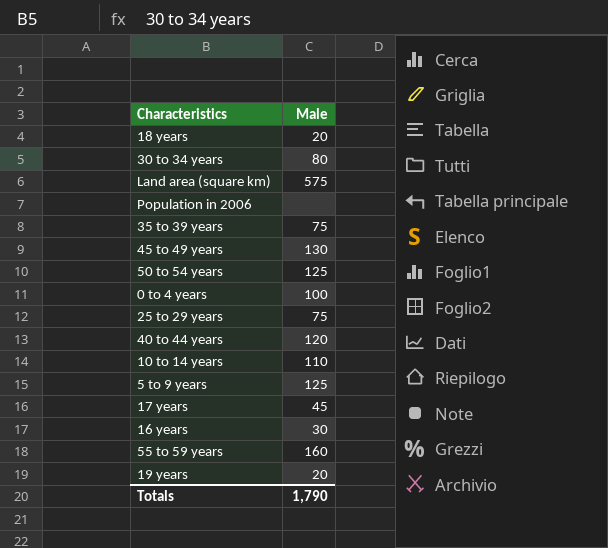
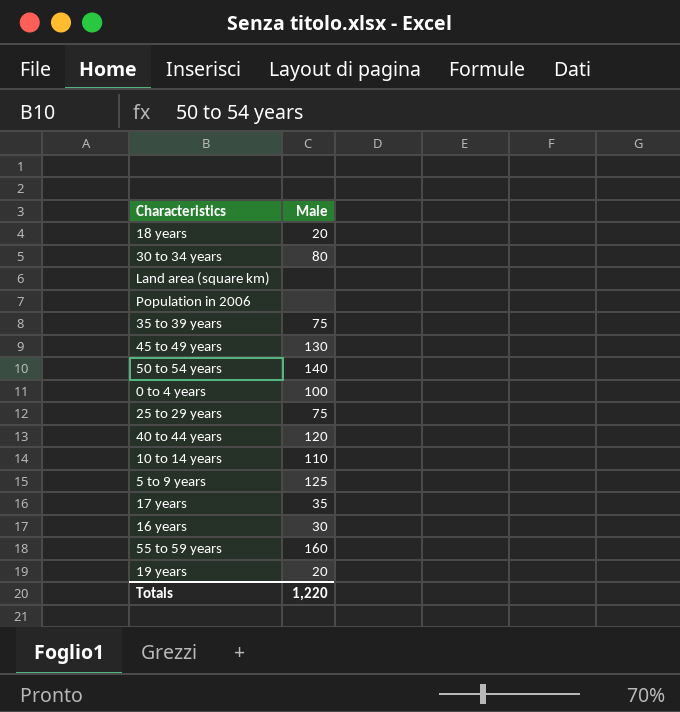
Land area (square km) | Male: 575 -> none
50 to 54 years | Male: 125 -> 140
17 years | Male: 45 -> 35
Totals | Male: 1,790 -> 1,220

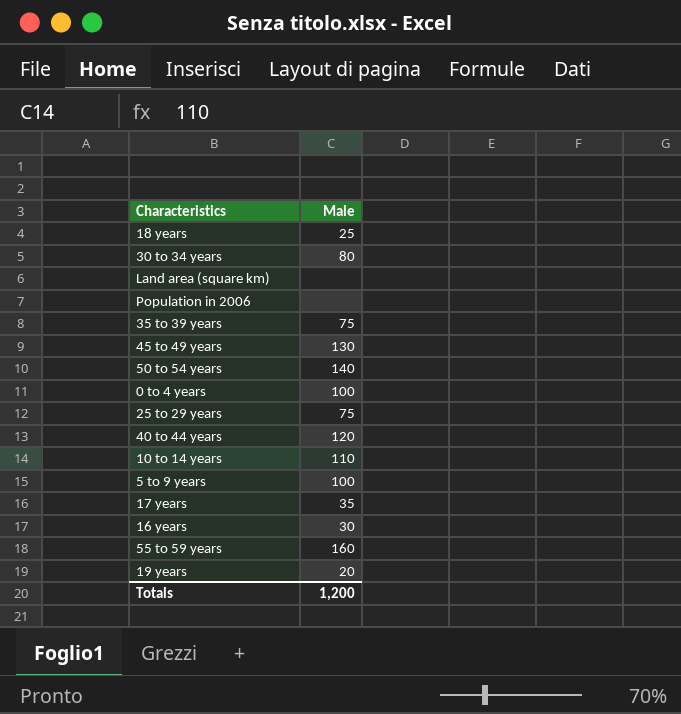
18 years | Male: 20 -> 25
5 to 9 years | Male: 125 -> 100
Totals | Male: 1,220 -> 1,200

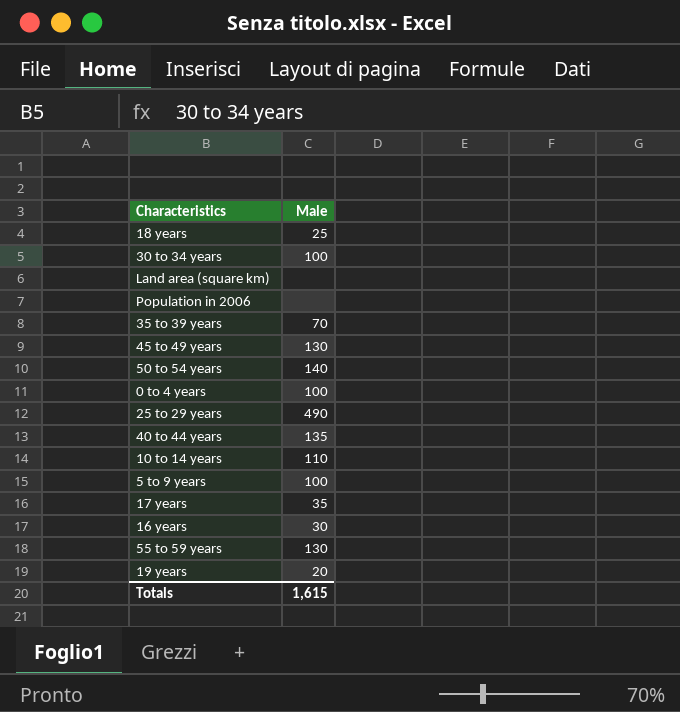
30 to 34 years | Male: 80 -> 100
35 to 39 years | Male: 75 -> 70
25 to 29 years | Male: 75 -> 490
40 to 44 years | Male: 120 -> 135
55 to 59 years | Male: 160 -> 130
Totals | Male: 1,200 -> 1,615

